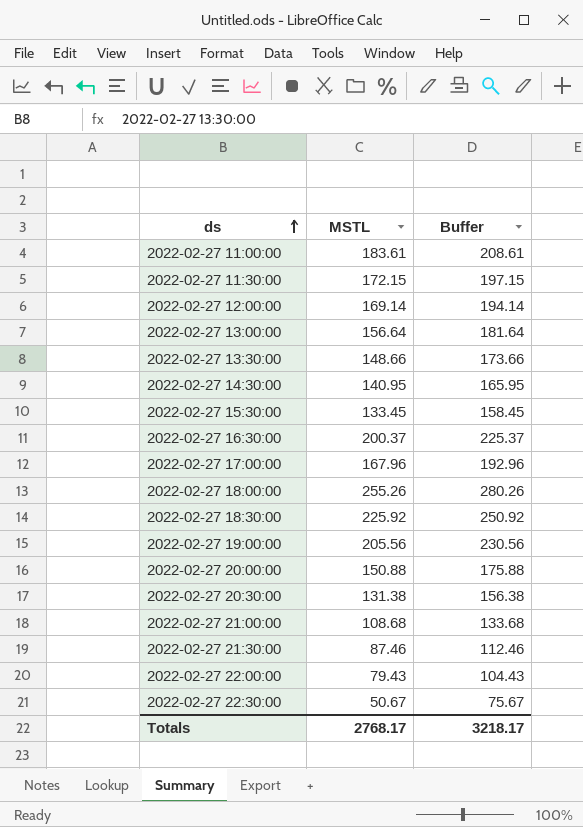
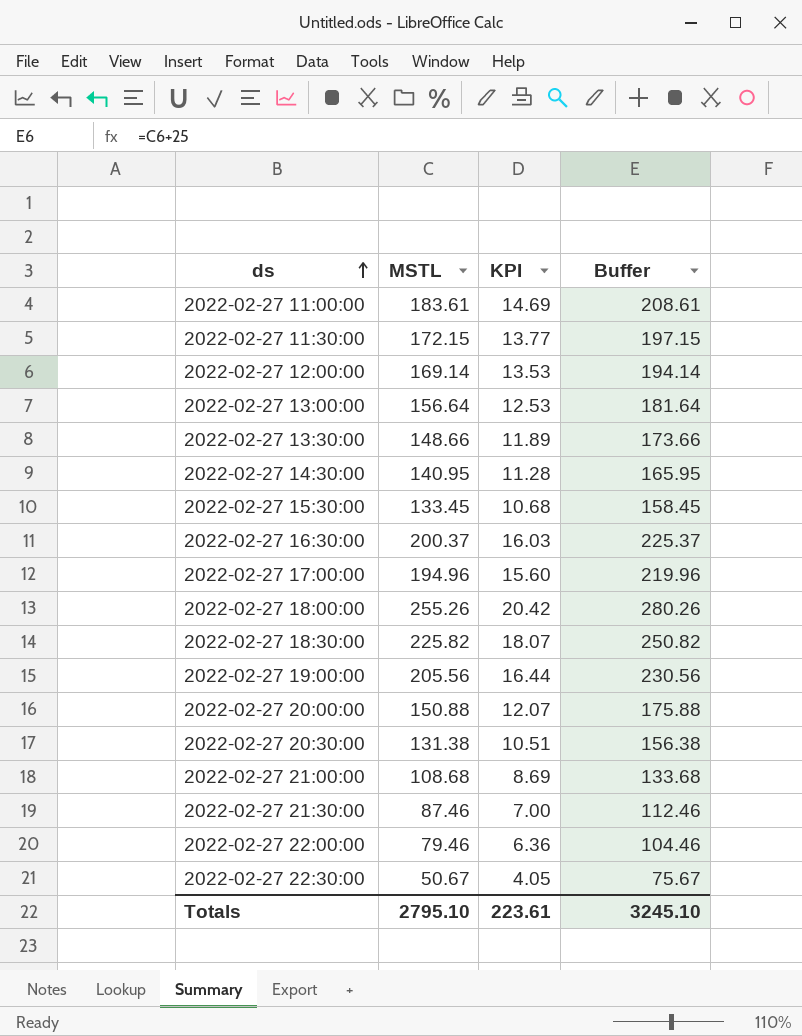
column KPI | formula: none -> [MSTL] * 0.08
2022-02-27 17:00:00 | MSTL: 167.96 -> 194.96
2022-02-27 17:00:00 | Buffer: 192.96 -> 219.96
2022-02-27 18:30:00 | MSTL: 225.92 -> 225.82
2022-02-27 18:30:00 | Buffer: 250.92 -> 250.82
2022-02-27 22:00:00 | MSTL: 79.43 -> 79.46
2022-02-27 22:00:00 | Buffer: 104.43 -> 104.46
Totals | MSTL: 2768.17 -> 2795.10
Totals | Buffer: 3218.17 -> 3245.10

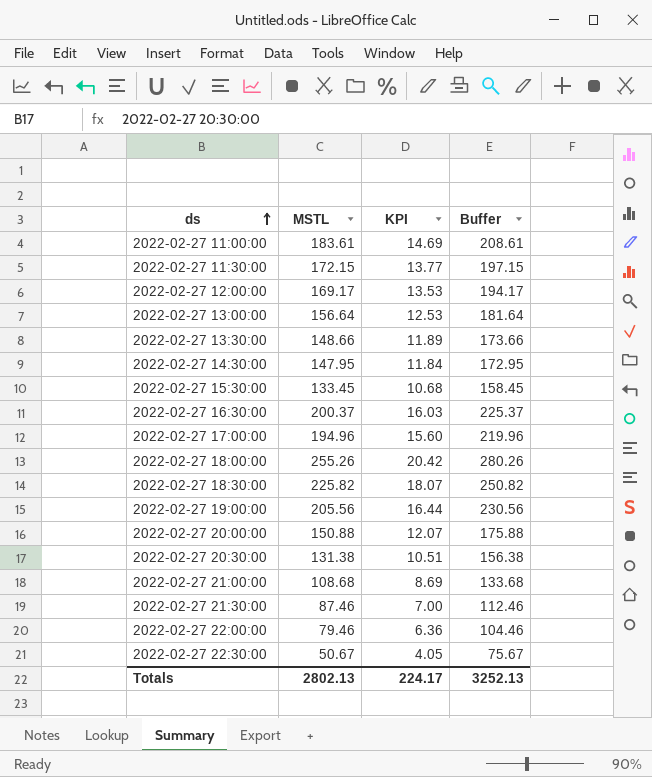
2022-02-27 12:00:00 | MSTL: 169.14 -> 169.17
2022-02-27 12:00:00 | Buffer: 194.14 -> 194.17
2022-02-27 14:30:00 | MSTL: 140.95 -> 147.95
2022-02-27 14:30:00 | KPI: 11.28 -> 11.84
2022-02-27 14:30:00 | Buffer: 165.95 -> 172.95
Totals | MSTL: 2795.10 -> 2802.13
Totals | KPI: 223.61 -> 224.17
Totals | Buffer: 3245.10 -> 3252.13

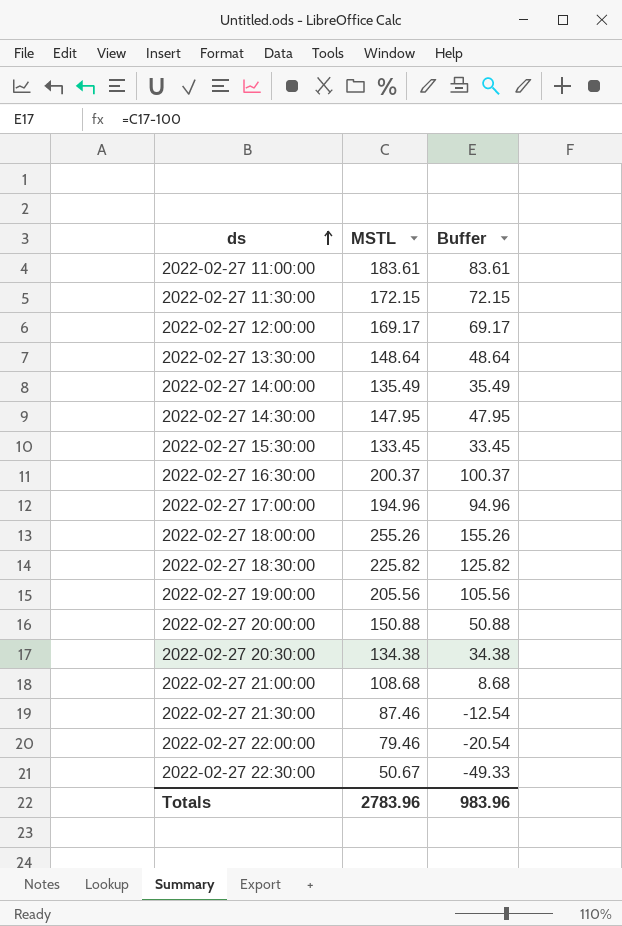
column KPI | formula: [MSTL] * 0.08 -> none
column Buffer | formula: [MSTL] + 25 -> [MSTL] - 100
row 2022-02-27 13:00:00: 156.64 | 12.53 | 181.64 -> none
2022-02-27 13:30:00 | MSTL: 148.66 -> 148.64
row 2022-02-27 14:00:00: none -> 135.49 | 35.49
2022-02-27 20:30:00 | MSTL: 131.38 -> 134.38
Totals | MSTL: 2802.13 -> 2783.96
Totals | Buffer: 3252.13 -> 983.96

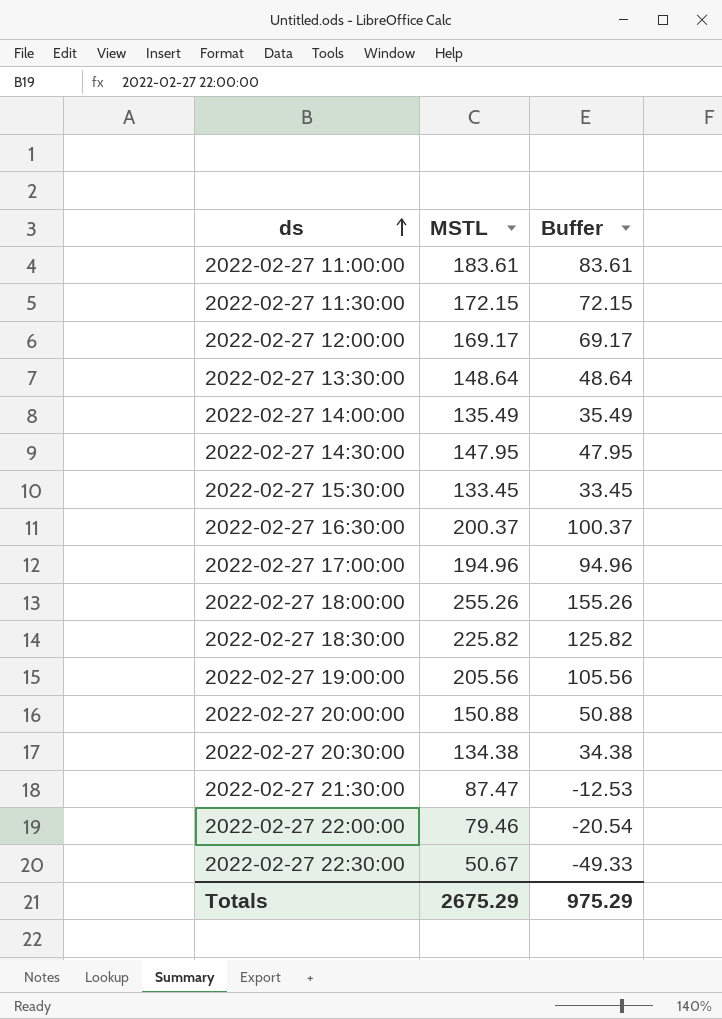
row 2022-02-27 21:00:00: 108.68 | 8.68 -> none
2022-02-27 21:30:00 | MSTL: 87.46 -> 87.47
2022-02-27 21:30:00 | Buffer: -12.54 -> -12.53
Totals | MSTL: 2783.96 -> 2675.29
Totals | Buffer: 983.96 -> 975.29

